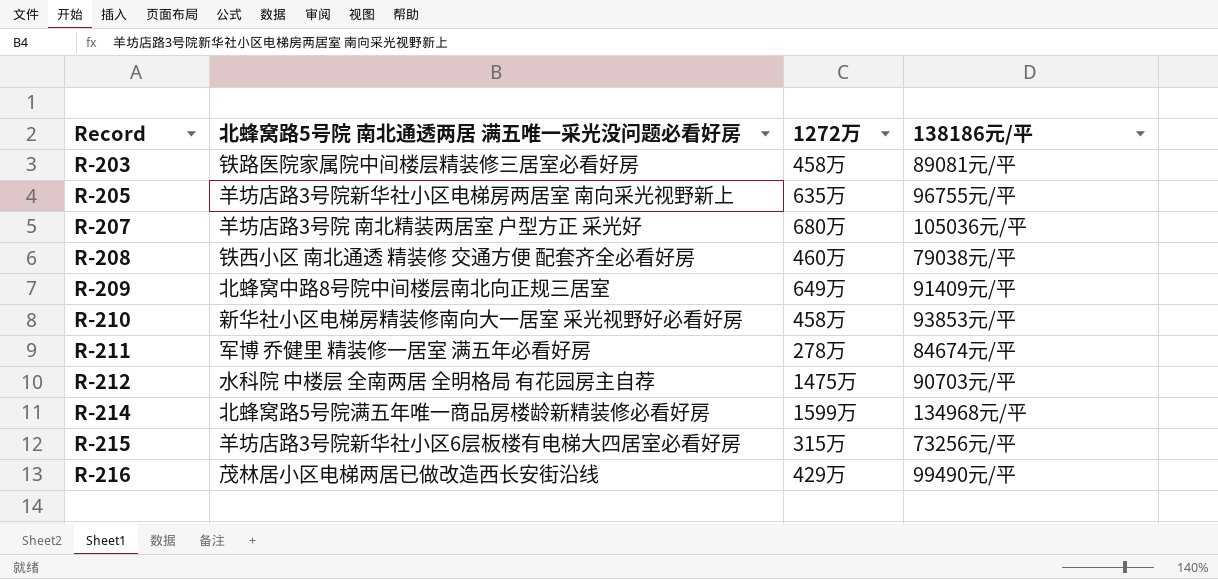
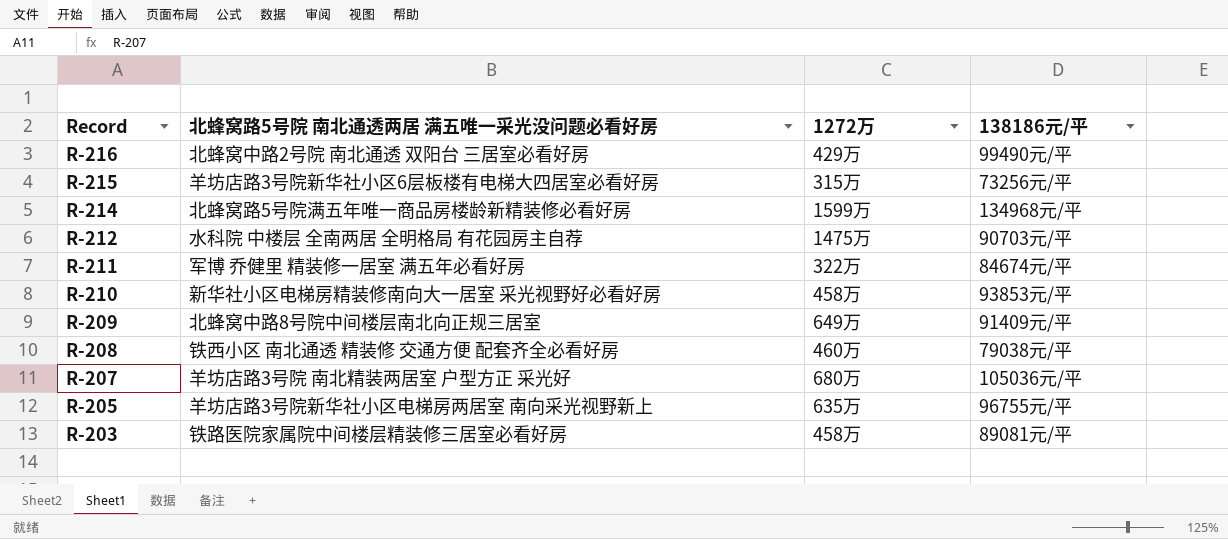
row order: Record ascending -> Record descending
R-216 | 北蜂窝路5号院 南北通透两居 满五唯一采光没问题必看好房: 茂林居小区电梯两居已做改造西长安街沿线 -> 北蜂窝中路2号院 南北通透 双阳台 三居室必看好房
R-211 | 1272万: 278万 -> 322万

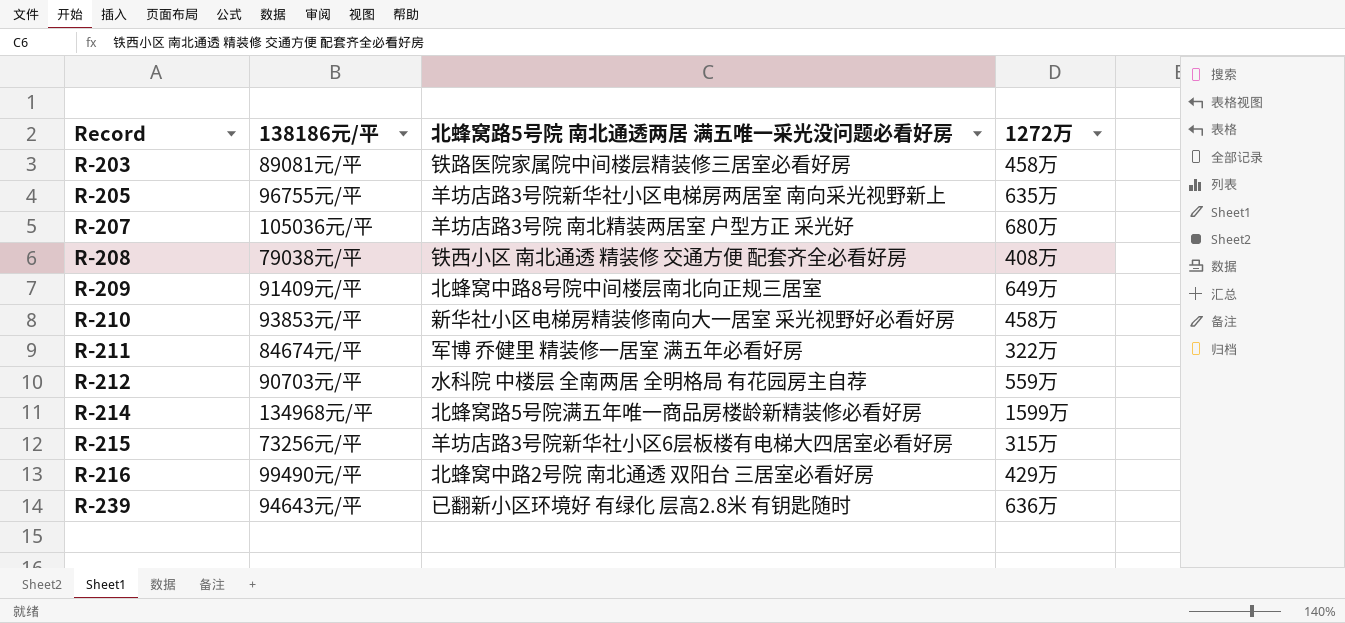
row order: Record descending -> Record ascending
column 138186元/平 | position: 4 -> 2
R-208 | 1272万: 460万 -> 408万
R-212 | 1272万: 1475万 -> 559万
row R-239: none -> 94643元/平 | 已翻新小区环境好 有绿化 层高2.8米 有钥匙随时 | 636万

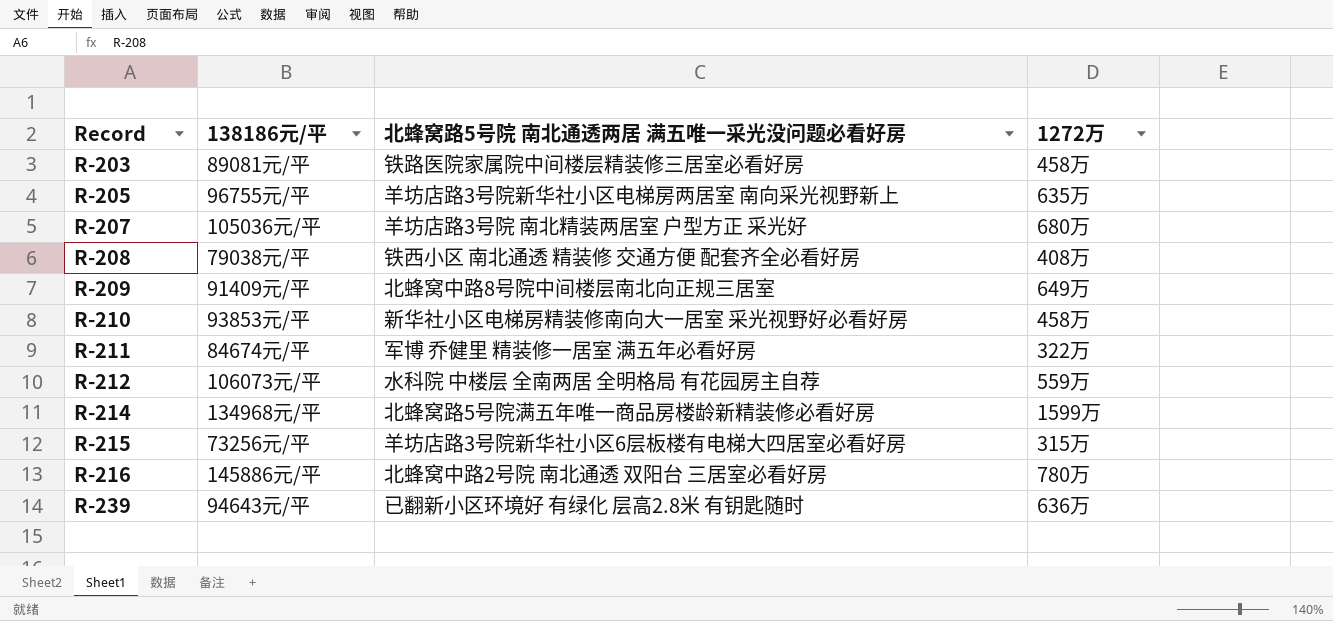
R-212 | 138186元/平: 90703元/平 -> 106073元/平
R-216 | 138186元/平: 99490元/平 -> 145886元/平
R-216 | 1272万: 429万 -> 780万

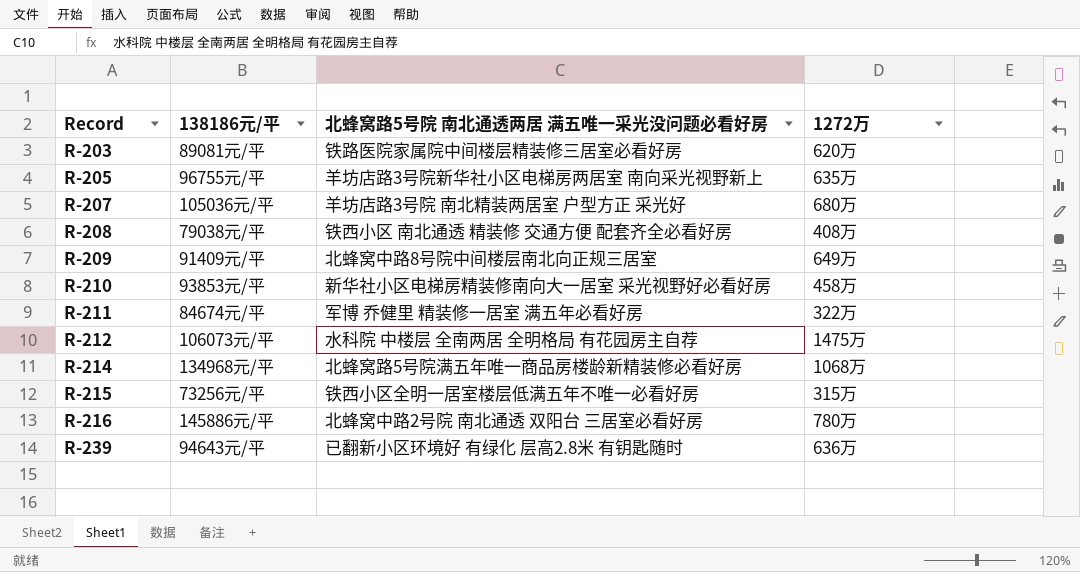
R-203 | 1272万: 458万 -> 620万
R-212 | 1272万: 559万 -> 1475万
R-214 | 1272万: 1599万 -> 1068万
R-215 | 北蜂窝路5号院 南北通透两居 满五唯一采光没问题必看好房: 羊坊店路3号院新华社小区6层板楼有电梯大四居室必看好房 -> 铁西小区全明一居室楼层低满五年不唯一必看好房

